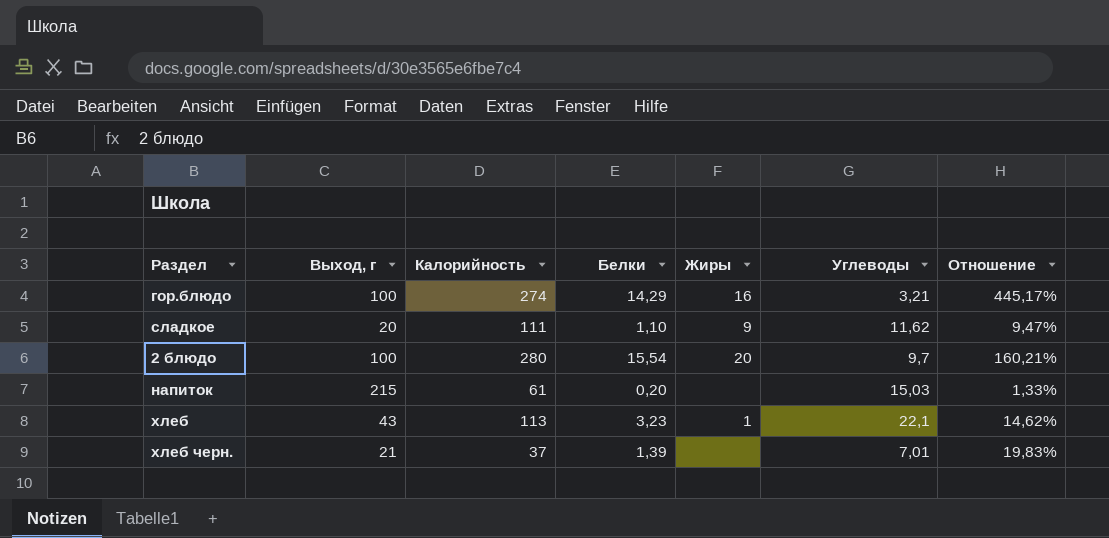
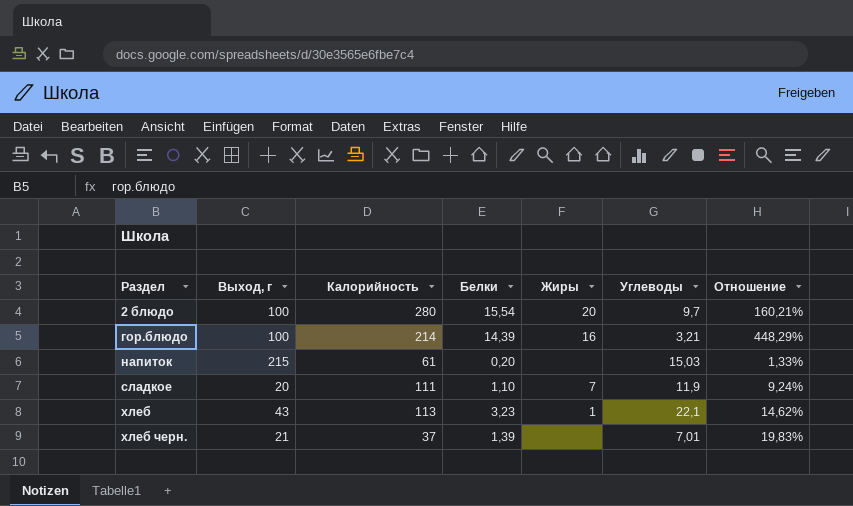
row order: none -> Раздел ascending
гор.блюдо | Калорийность: 274 -> 214
гор.блюдо | Белки: 14,29 -> 14,39
гор.блюдо | Отношение: 445,17% -> 448,29%
сладкое | Жиры: 9 -> 7
сладкое | Углеводы: 11,62 -> 11,9
сладкое | Отношение: 9,47% -> 9,24%

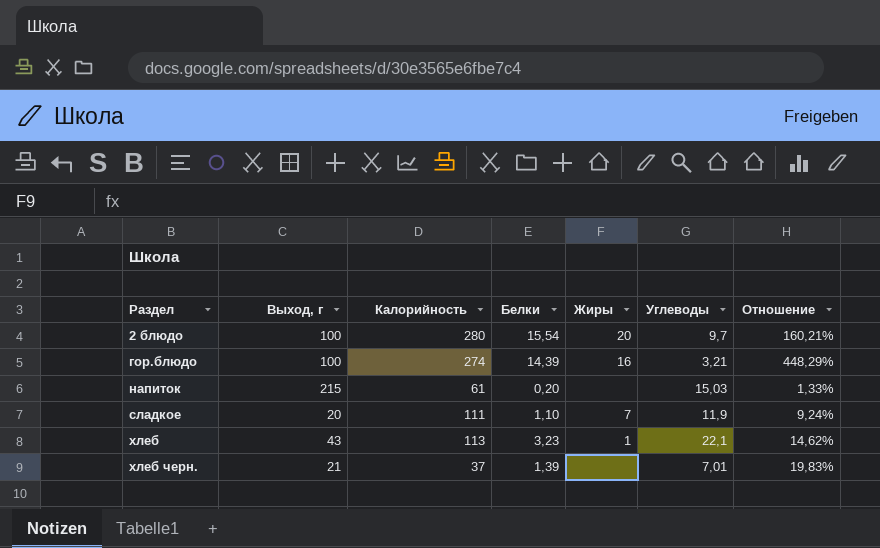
гор.блюдо | Калорийность: 214 -> 274

